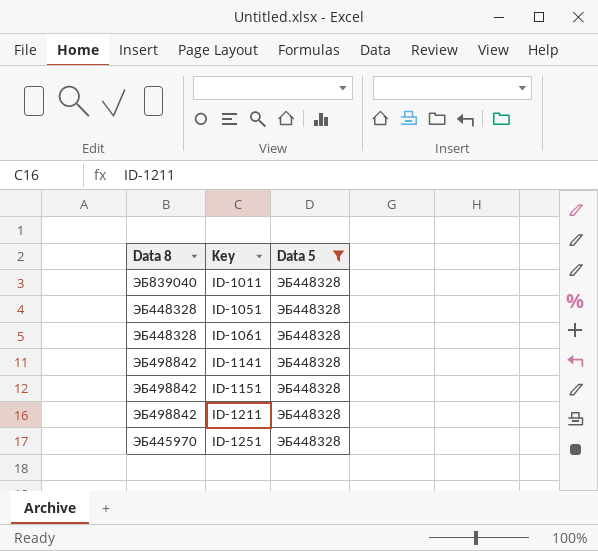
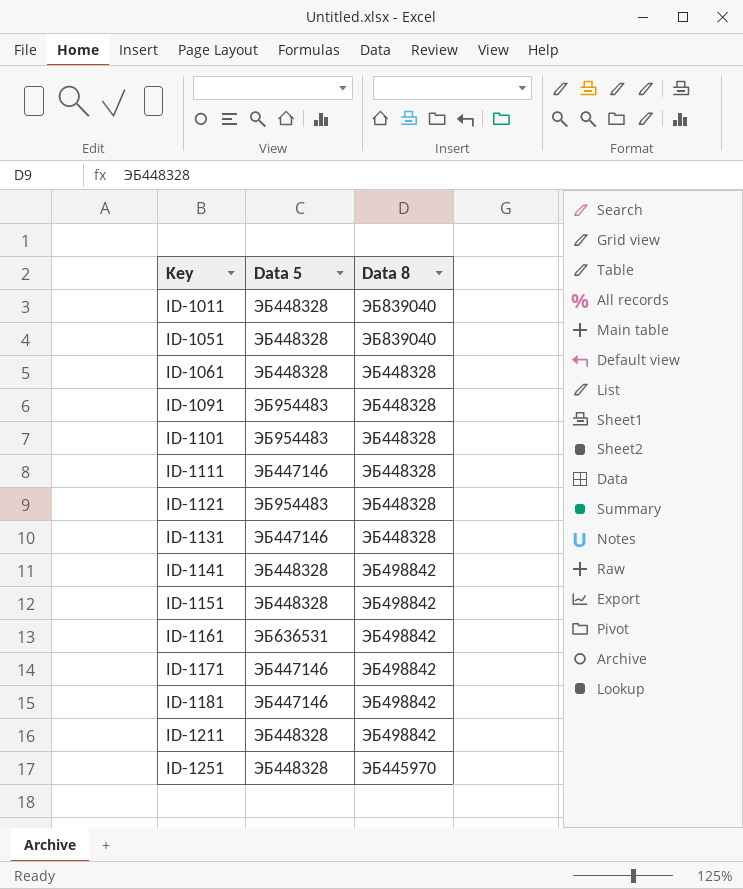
filter: Data 5 = ЭБ448328 -> none
column Data 8 | position: 1 -> 3
ID-1051 | Data 8: ЭБ448328 -> ЭБ839040

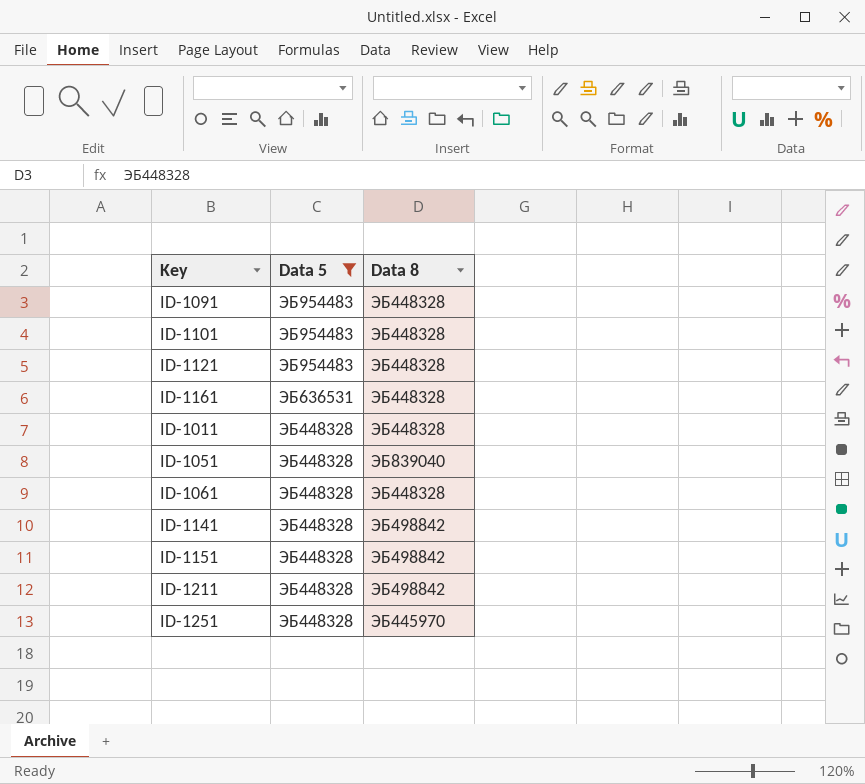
filter: none -> Data 5 != ЭБ447146
row order: Key ascending -> Data 5 descending
ID-1161 | Data 8: ЭБ498842 -> ЭБ448328
ID-1011 | Data 8: ЭБ839040 -> ЭБ448328

